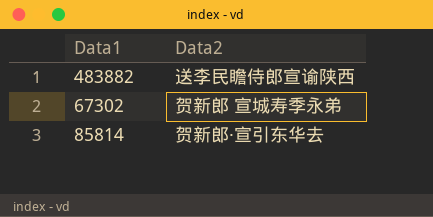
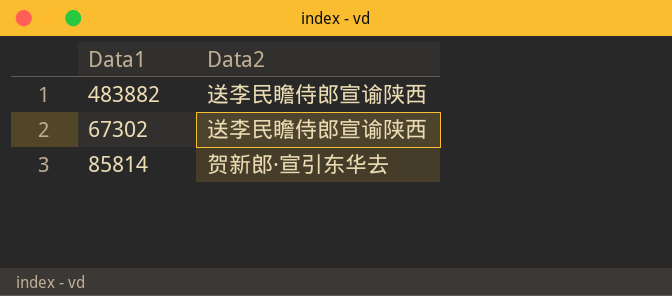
67302 | Data2: 贺新郎 宣城寿季永弟 -> 送李民瞻侍郎宣谕陕西

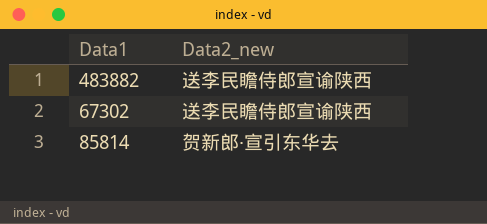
column name: Data2 -> Data2_new

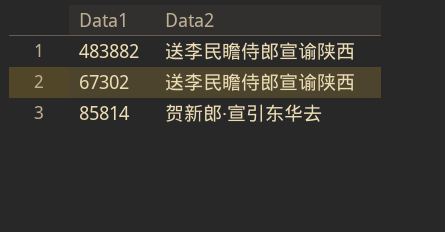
column name: Data2_new -> Data2

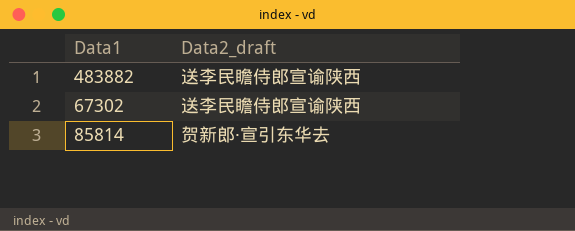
column name: Data2 -> Data2_draft

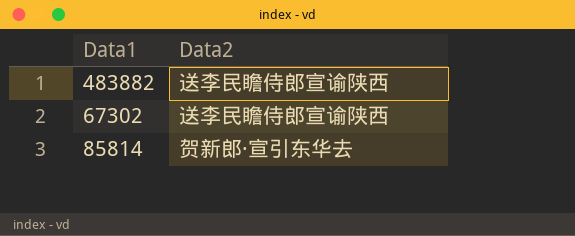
column name: Data2_draft -> Data2

